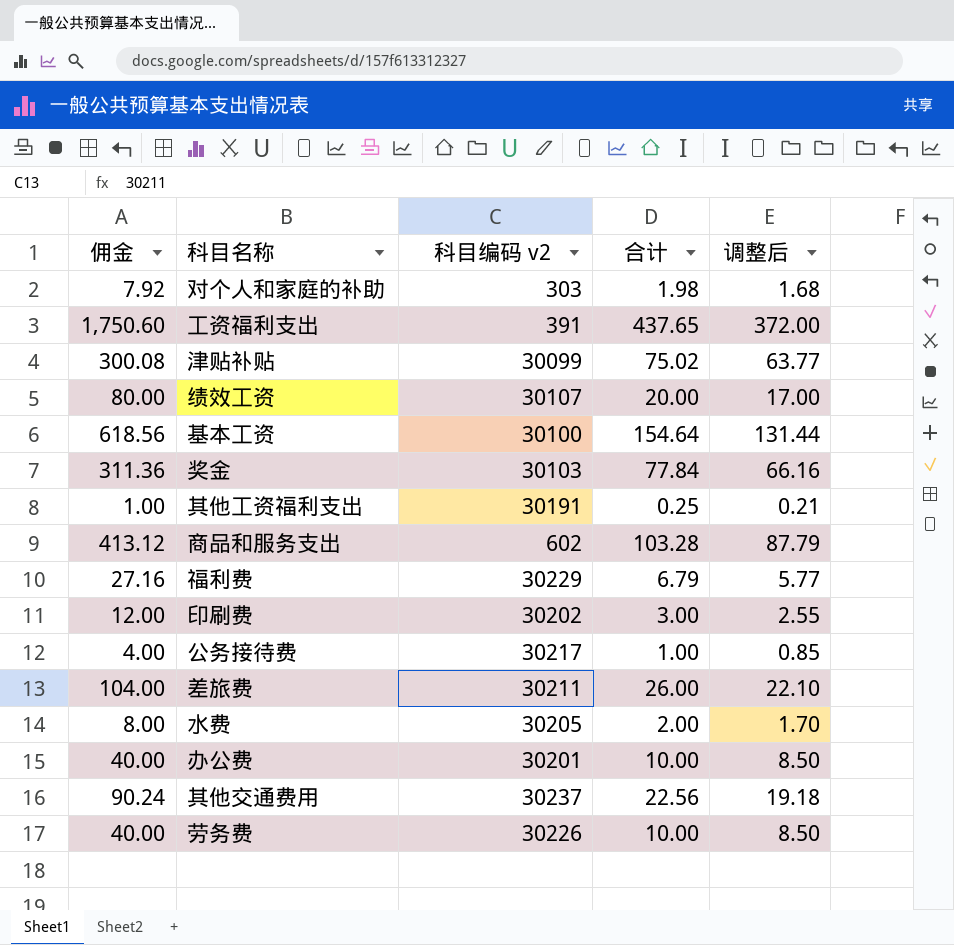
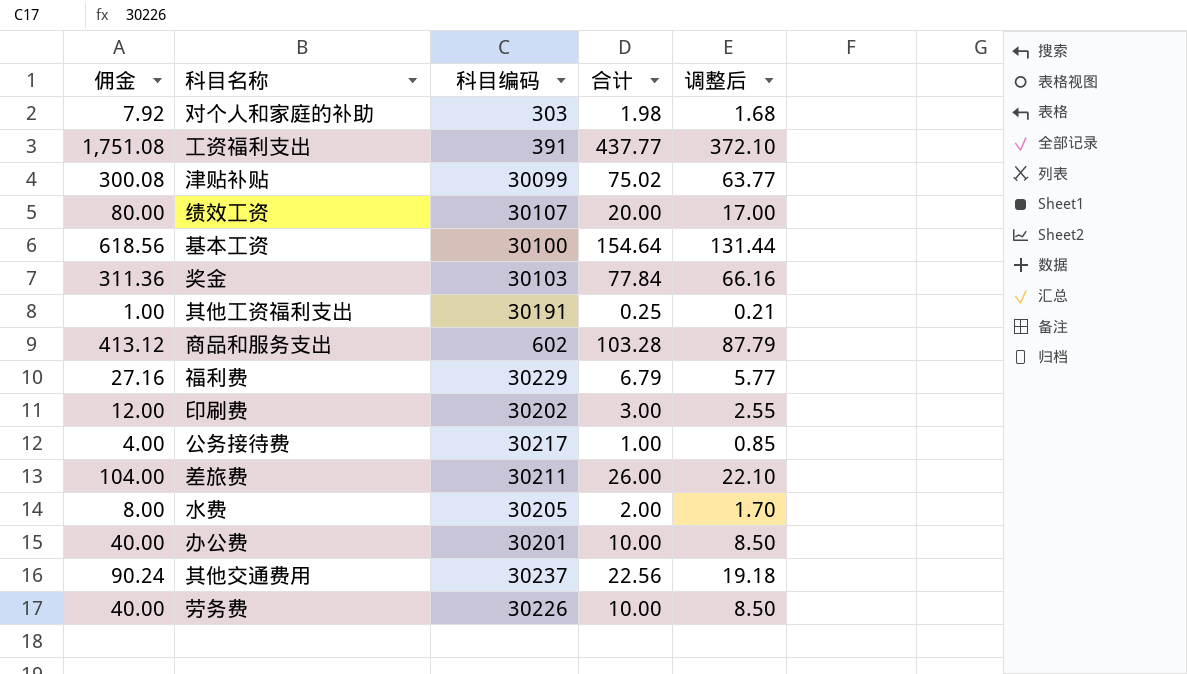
column name: 科目编码 v2 -> 科目编码
工资福利支出 | 佣金: 1,750.60 -> 1,751.08
工资福利支出 | 合计: 437.65 -> 437.77
工资福利支出 | 调整后: 372.00 -> 372.10

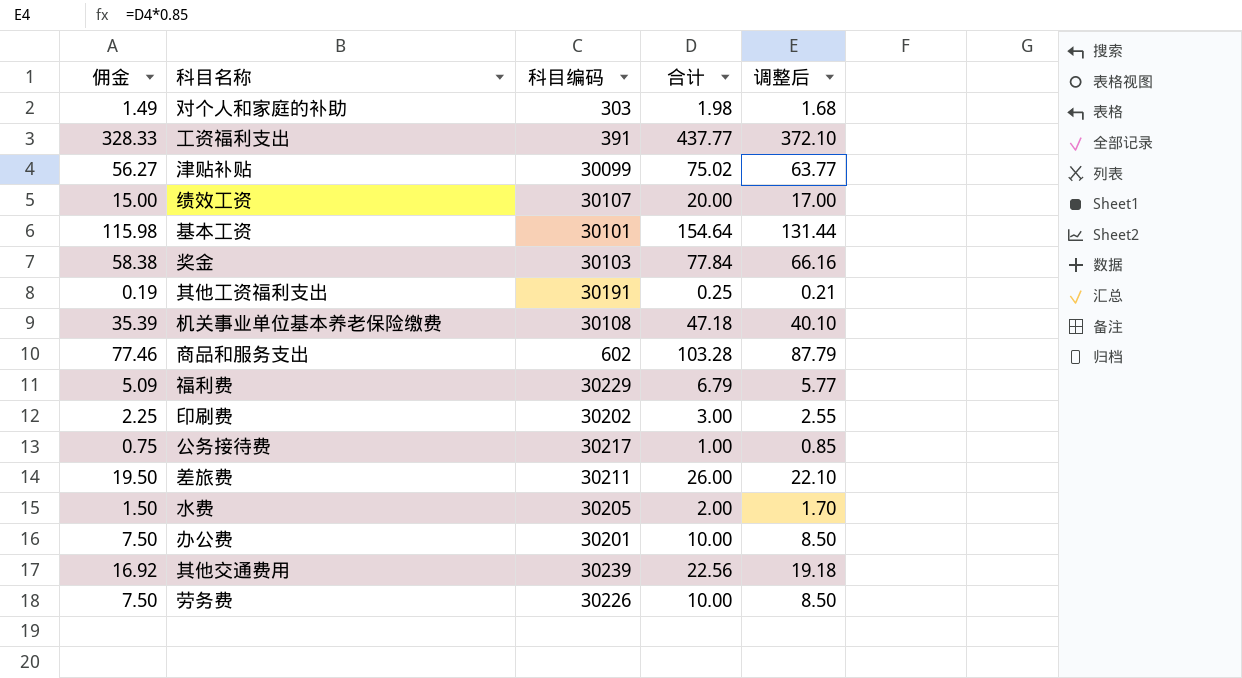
column 佣金 | formula: [合计] * 4 -> [合计] * 0.75
基本工资 | 科目编码: 30100 -> 30101
row 机关事业单位基本养老保险缴费: none -> 35.39 | 30108 | 47.18 | 40.10
其他交通费用 | 科目编码: 30237 -> 30239

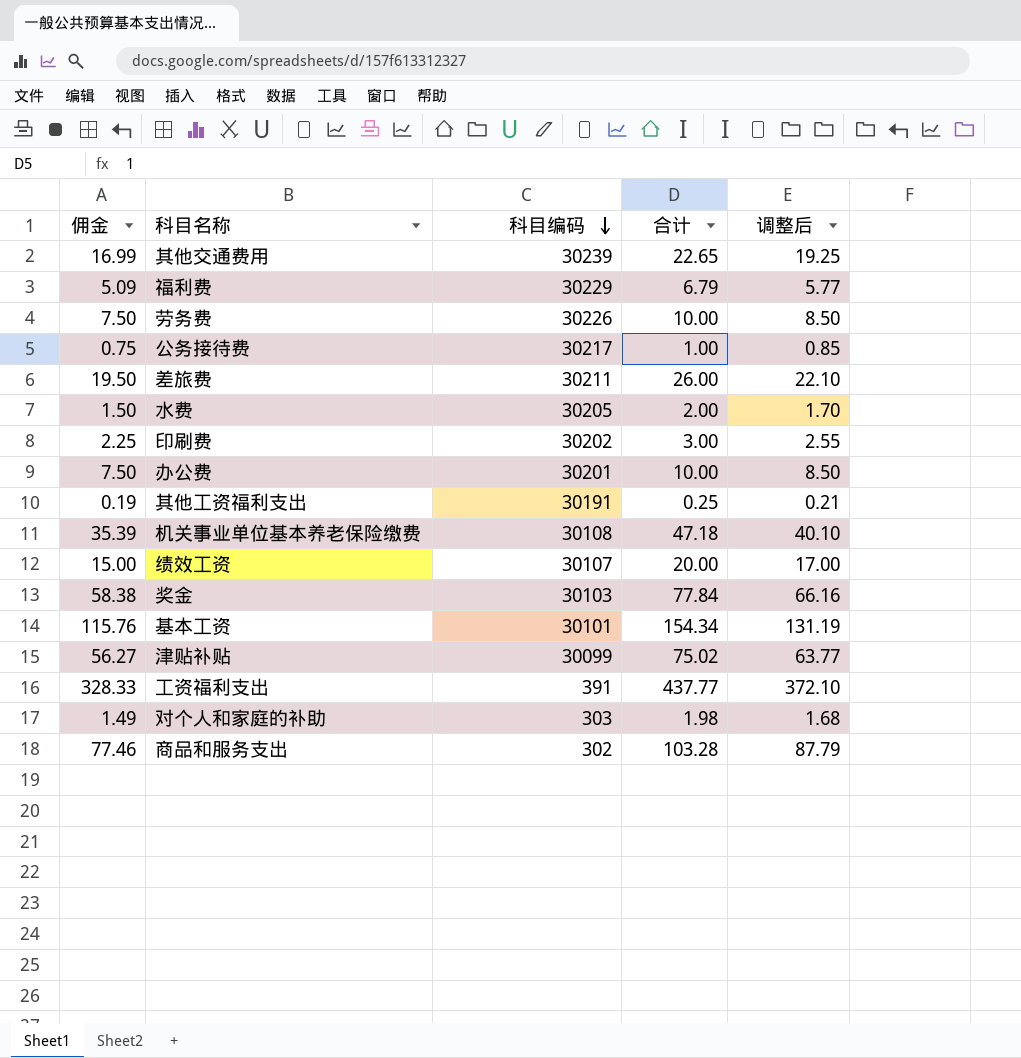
row order: none -> 科目编码 descending
其他交通费用 | 佣金: 16.92 -> 16.99
其他交通费用 | 合计: 22.56 -> 22.65
其他交通费用 | 调整后: 19.18 -> 19.25
基本工资 | 佣金: 115.98 -> 115.76
基本工资 | 合计: 154.64 -> 154.34
基本工资 | 调整后: 131.44 -> 131.19
商品和服务支出 | 科目编码: 602 -> 302

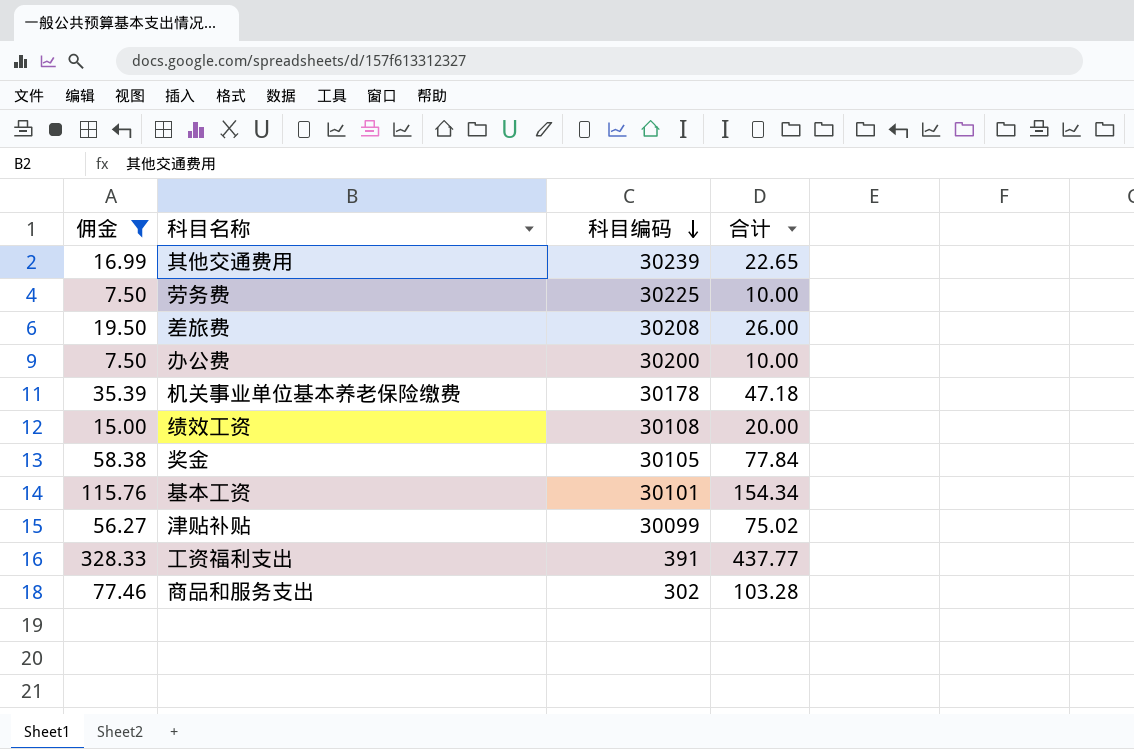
filter: none -> 佣金 >= 7.50
column 调整后 | formula: [合计] * 0.85 -> none
劳务费 | 科目编码: 30226 -> 30225
差旅费 | 科目编码: 30211 -> 30208
办公费 | 科目编码: 30201 -> 30200
机关事业单位基本养老保险缴费 | 科目编码: 30108 -> 30178
绩效工资 | 科目编码: 30107 -> 30108
奖金 | 科目编码: 30103 -> 30105

